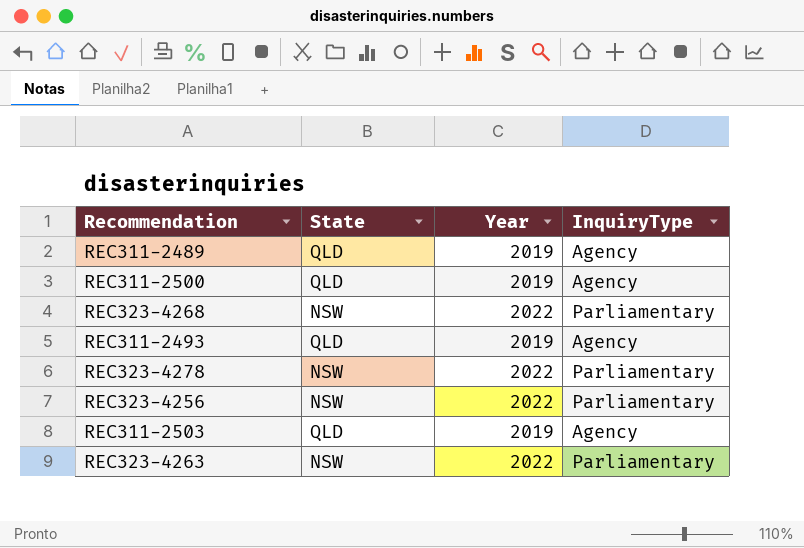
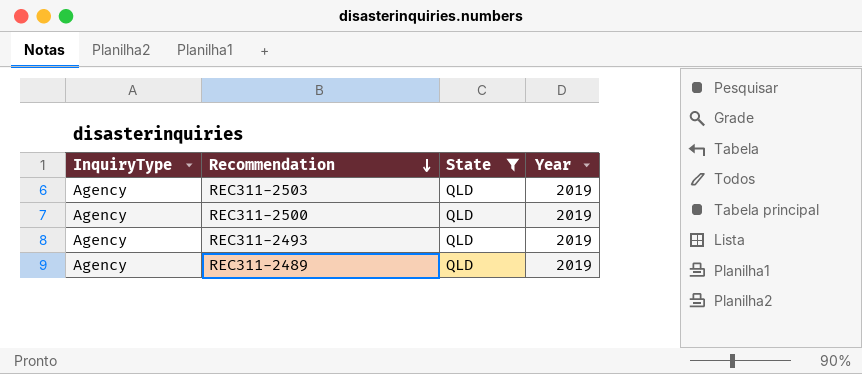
filter: none -> State = QLD
row order: none -> Recommendation descending
column InquiryType | position: 4 -> 1

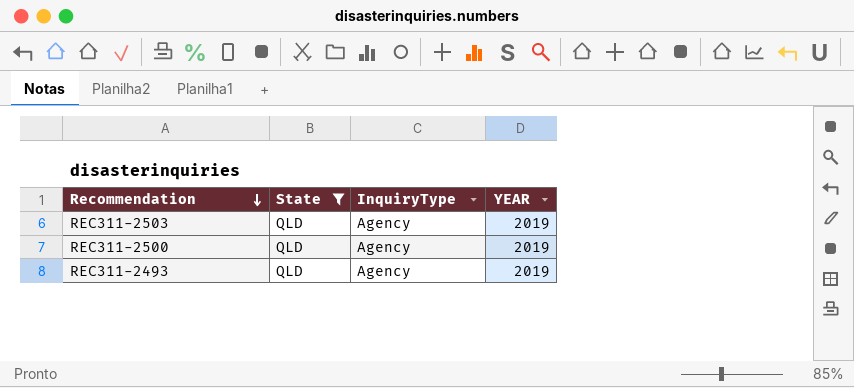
column InquiryType | position: 1 -> 3
column name: Year -> YEAR
row REC311-2489: Agency | QLD | 2019 -> none

